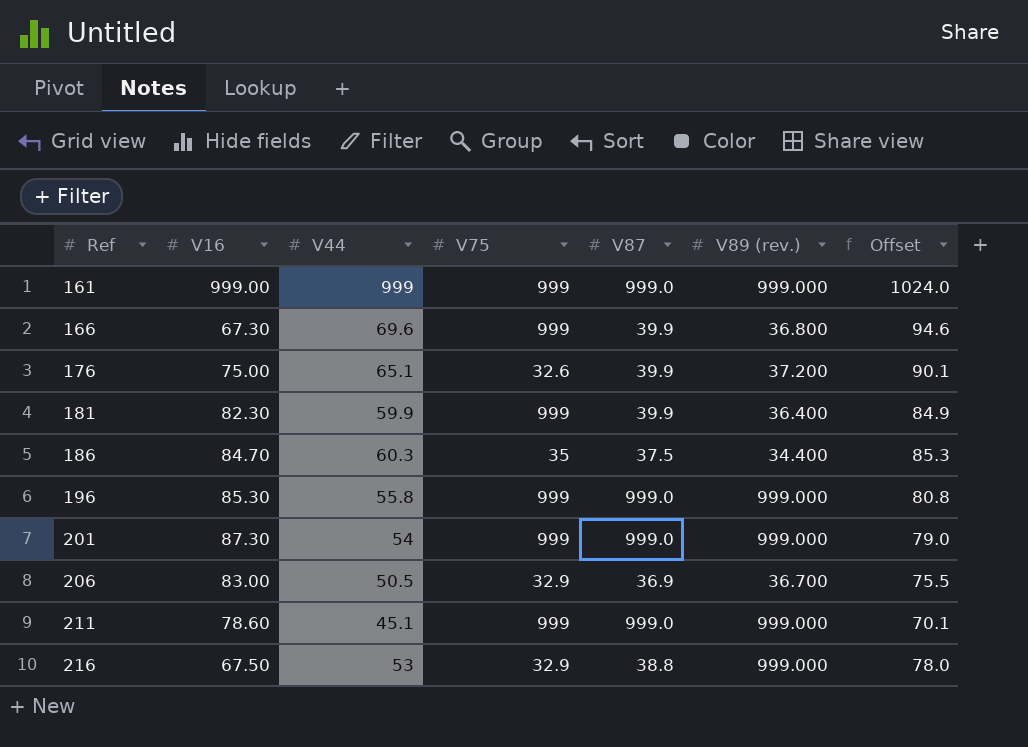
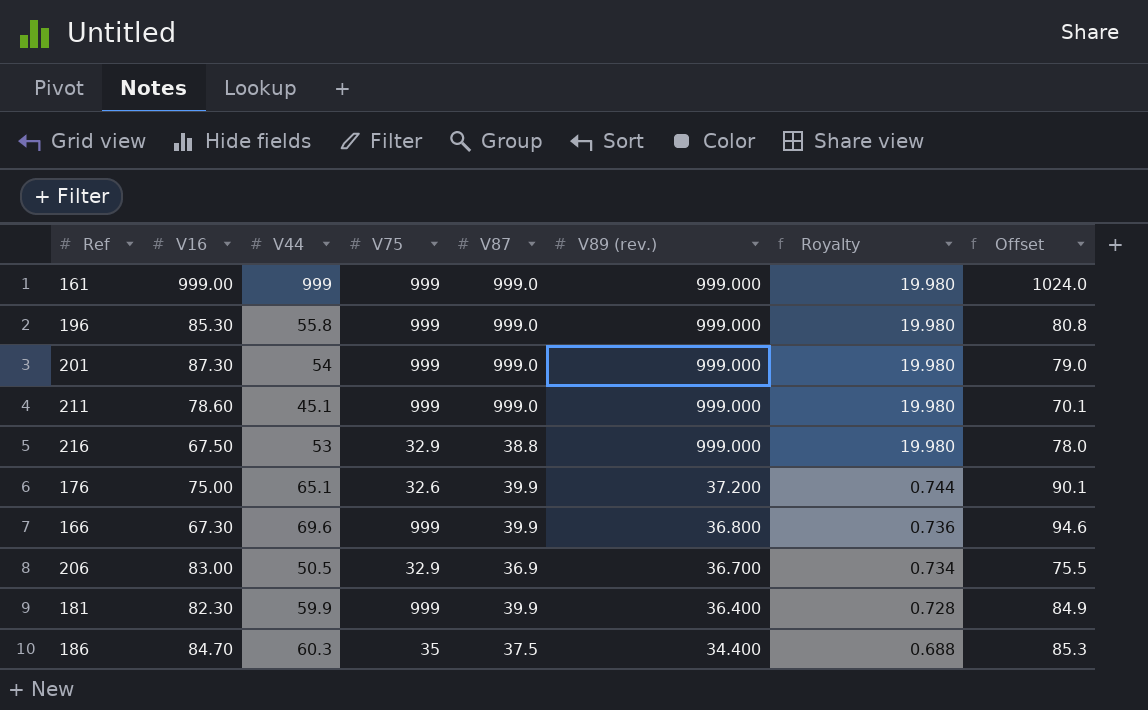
row order: Ref ascending -> V89 (rev.) descending
column Royalty | formula: none -> [V89 (rev.)] * 0.02

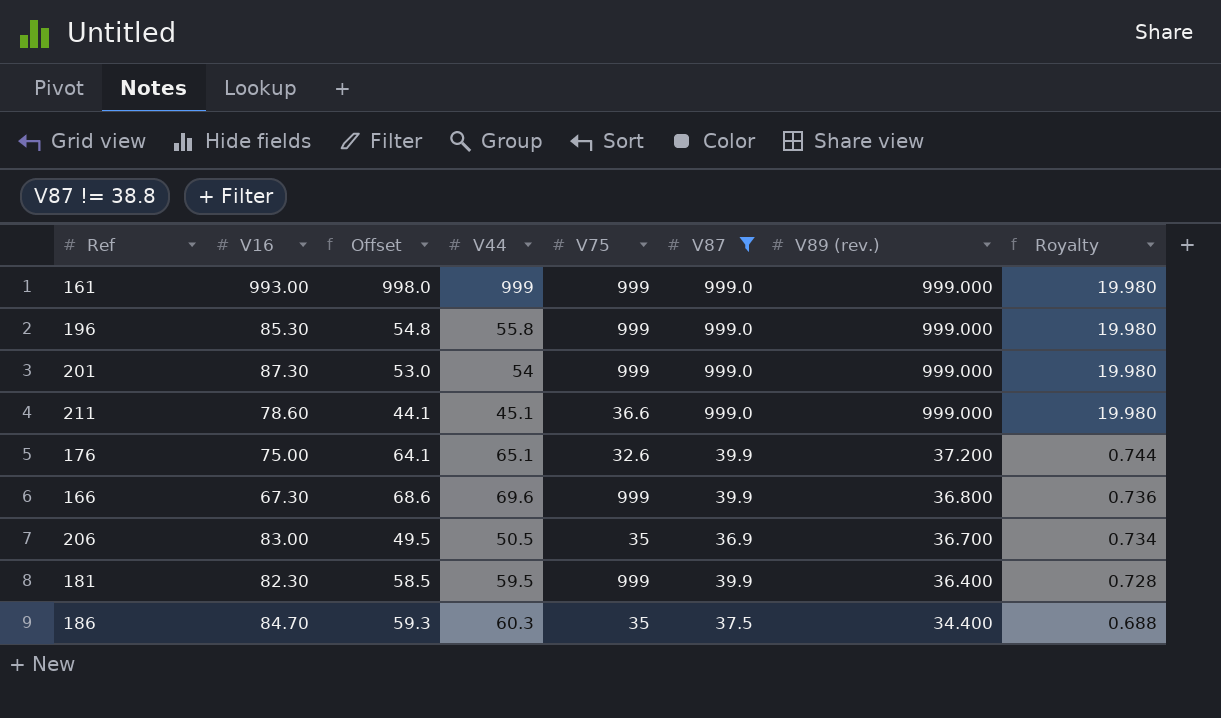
filter: none -> V87 != 38.8
column Offset | formula: [V44] + 25 -> [V44] - 1
column Offset | position: 8 -> 3
161 | V16: 999.00 -> 993.00
211 | V75: 999 -> 36.6
206 | V75: 32.9 -> 35
181 | V44: 59.9 -> 59.5

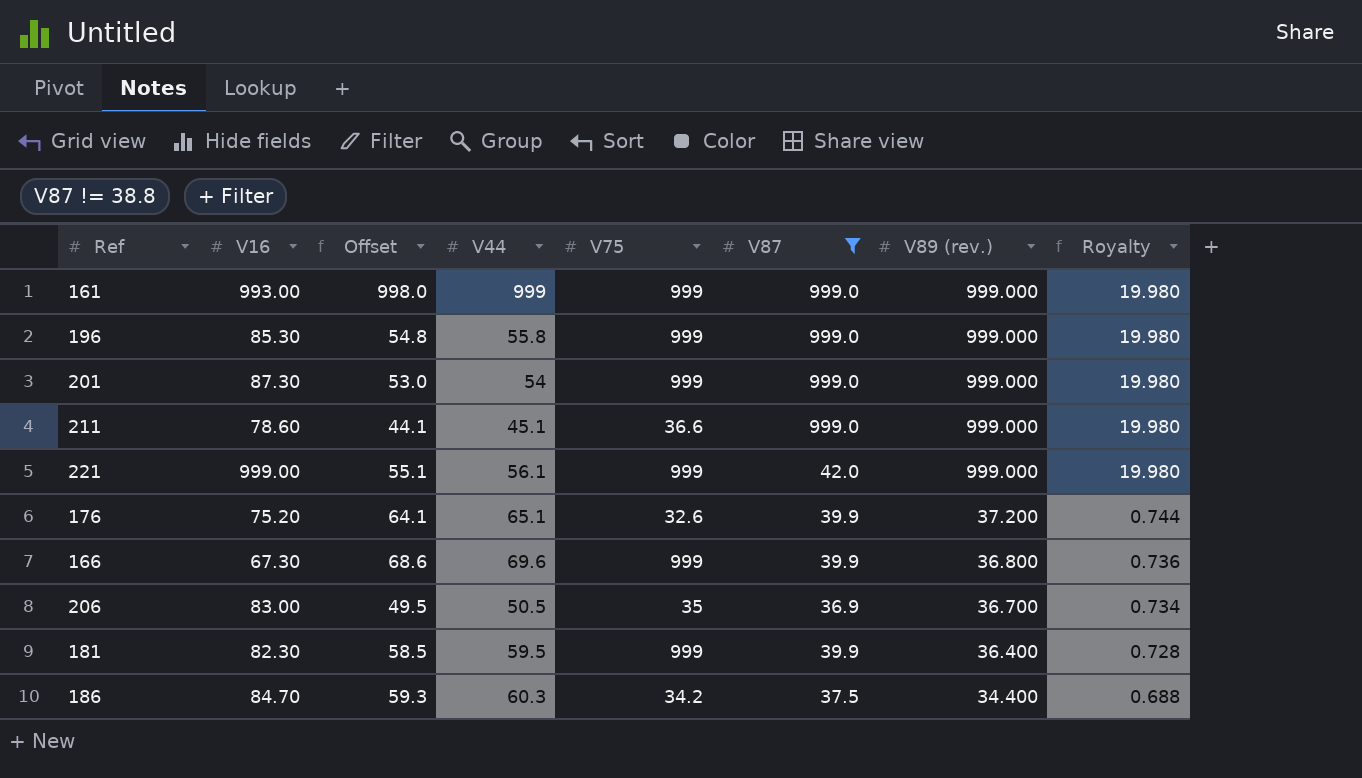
row 221: none -> 999.00 | 55.1 | 56.1 | 999 | 42.0 | 999.000 | 19.980
176 | V16: 75.00 -> 75.20
186 | V75: 35 -> 34.2

